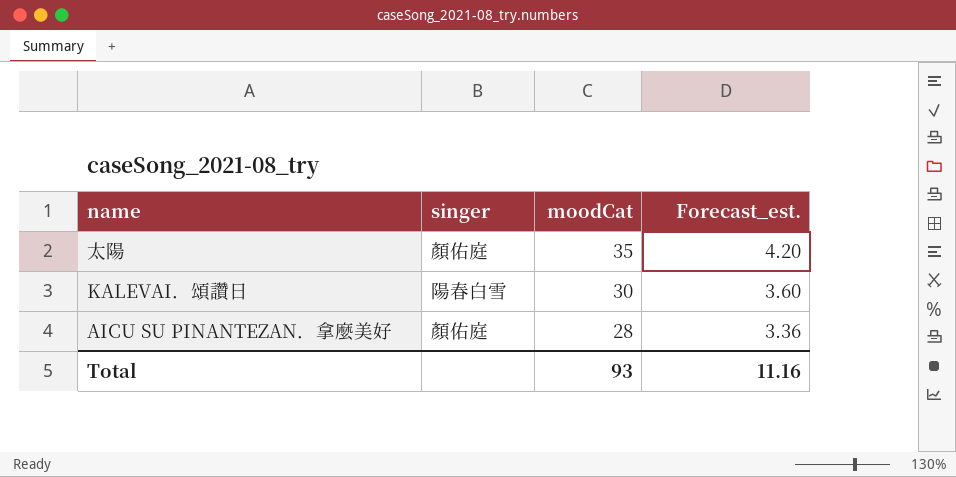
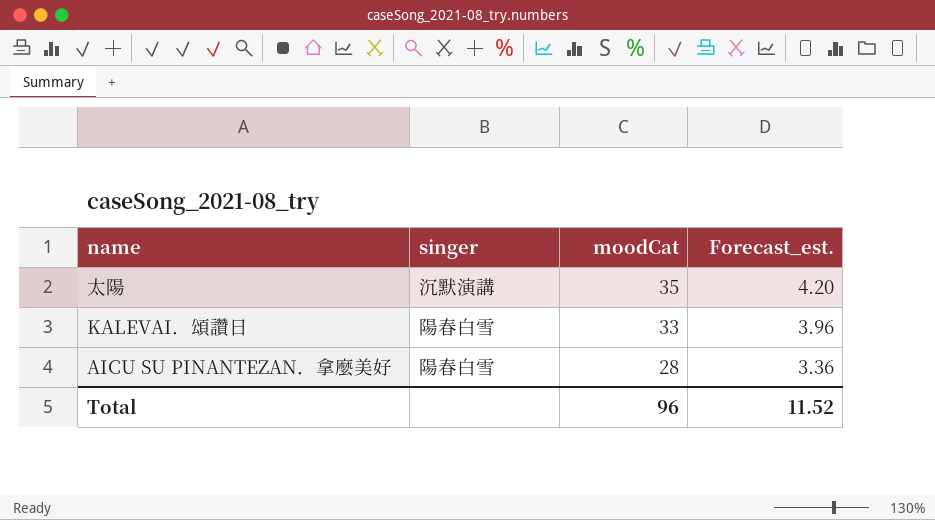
太陽 | singer: 顏佑庭 -> 沉默演講
KALEVAI．頌讚日 | moodCat: 30 -> 33
KALEVAI．頌讚日 | Forecast_est.: 3.60 -> 3.96
AICU SU PINANTEZAN．拿麼美好 | singer: 顏佑庭 -> 陽春白雪
Total | moodCat: 93 -> 96
Total | Forecast_est.: 11.16 -> 11.52

